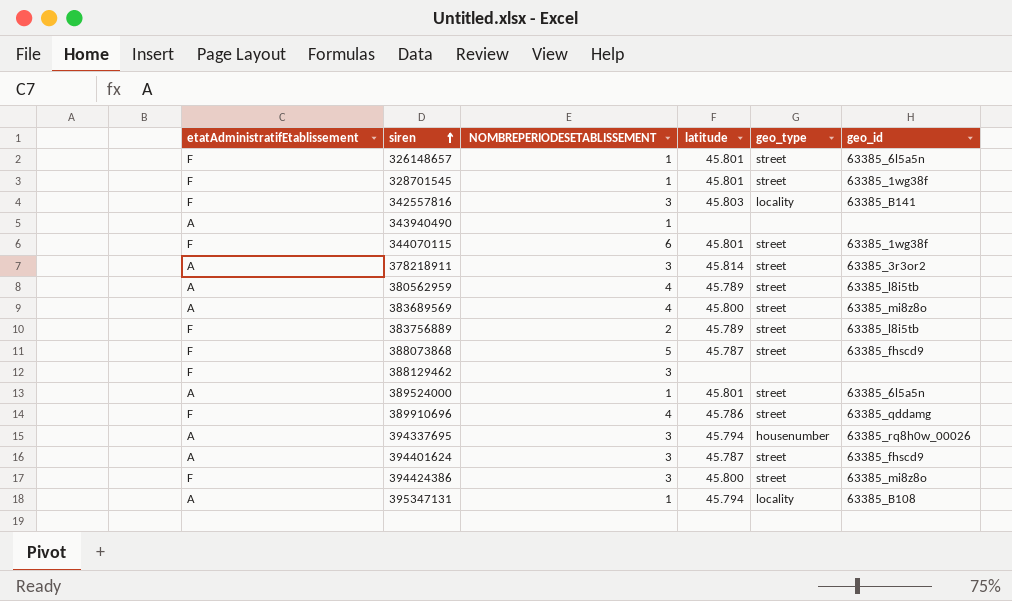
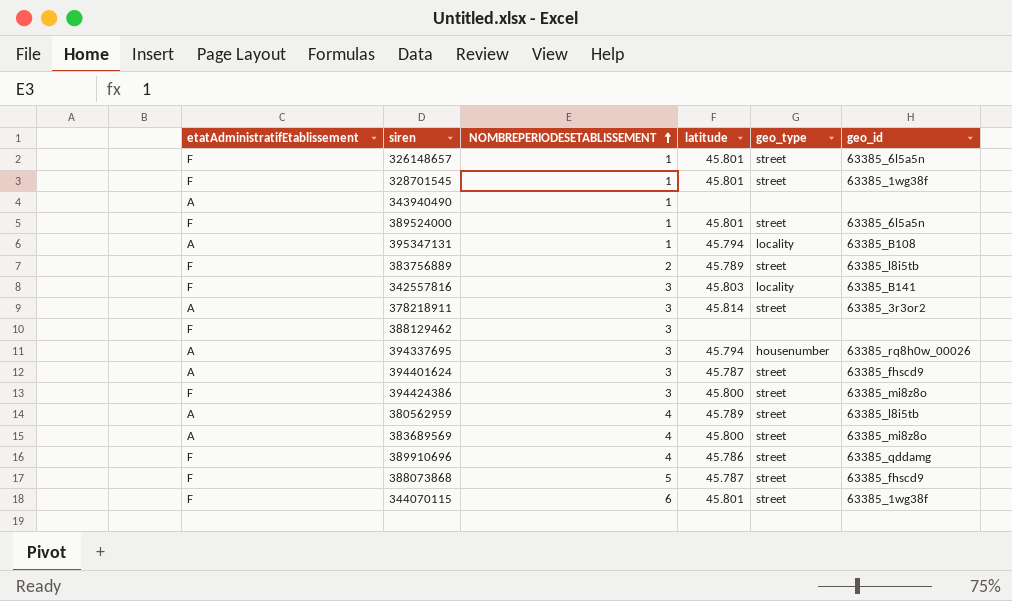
row order: siren ascending -> NOMBREPERIODESETABLISSEMENT ascending
389524000 | etatAdministratifEtablissement: A -> F

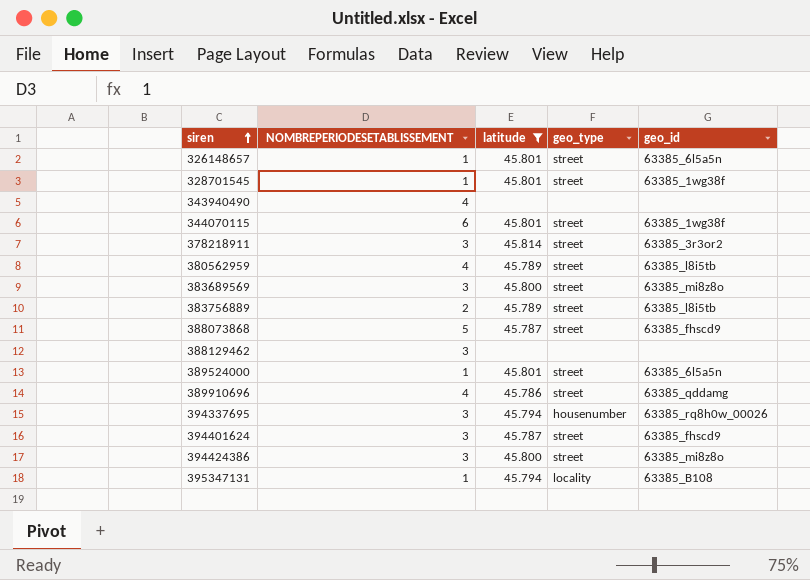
filter: none -> latitude != 45.803
row order: NOMBREPERIODESETABLISSEMENT ascending -> siren ascending
column etatAdministratifEtablissement | position: 1 -> none
343940490 | NOMBREPERIODESETABLISSEMENT: 1 -> 4
383689569 | NOMBREPERIODESETABLISSEMENT: 4 -> 3

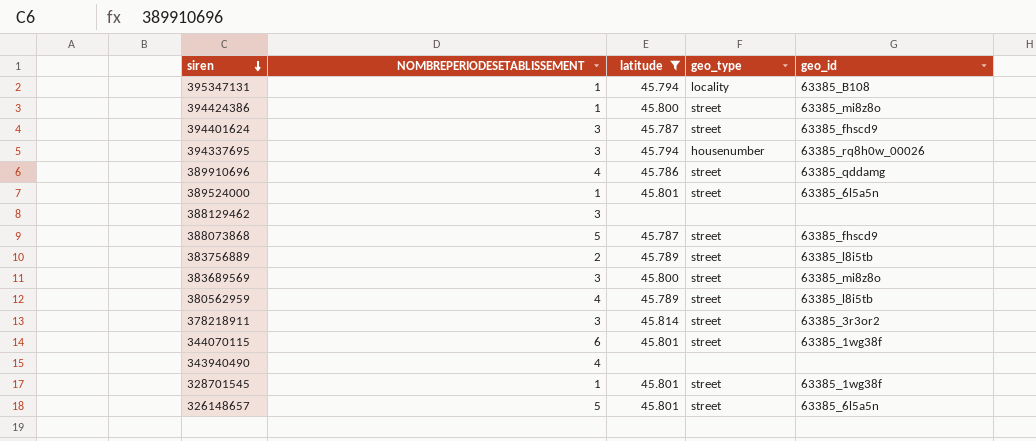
row order: siren ascending -> siren descending
394424386 | NOMBREPERIODESETABLISSEMENT: 3 -> 1
326148657 | NOMBREPERIODESETABLISSEMENT: 1 -> 5

